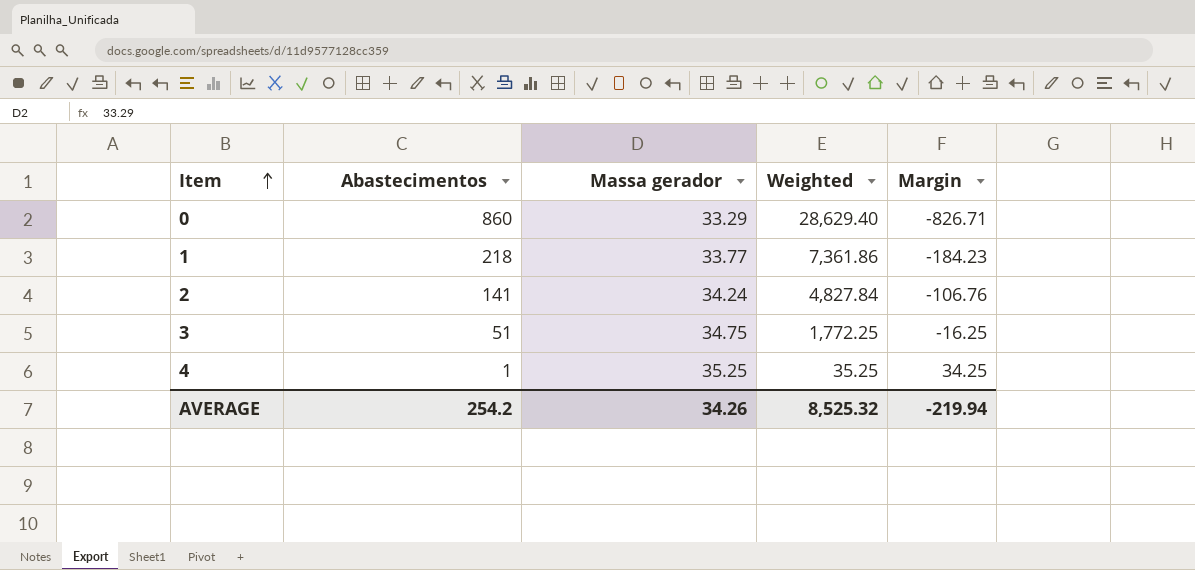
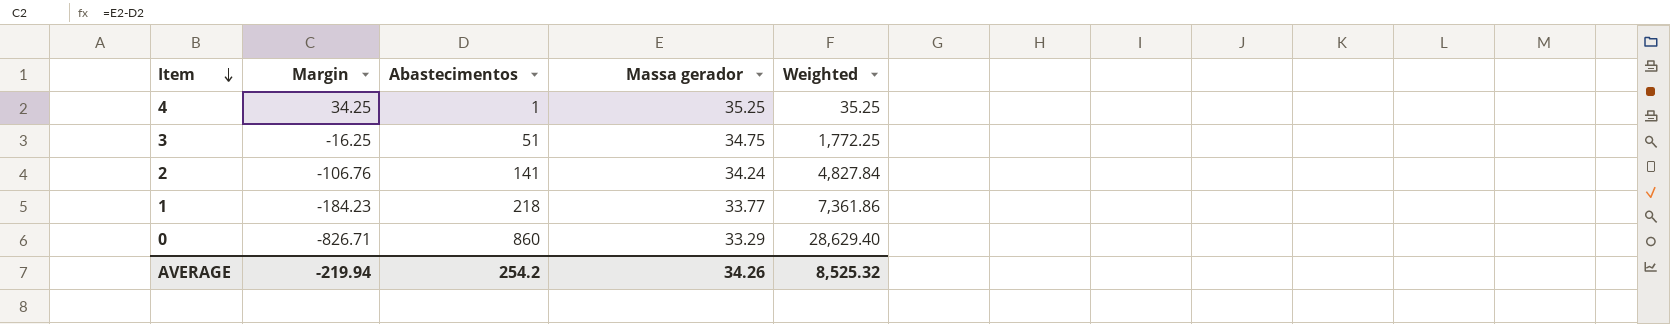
row order: Item ascending -> Item descending
column Margin | position: 5 -> 2

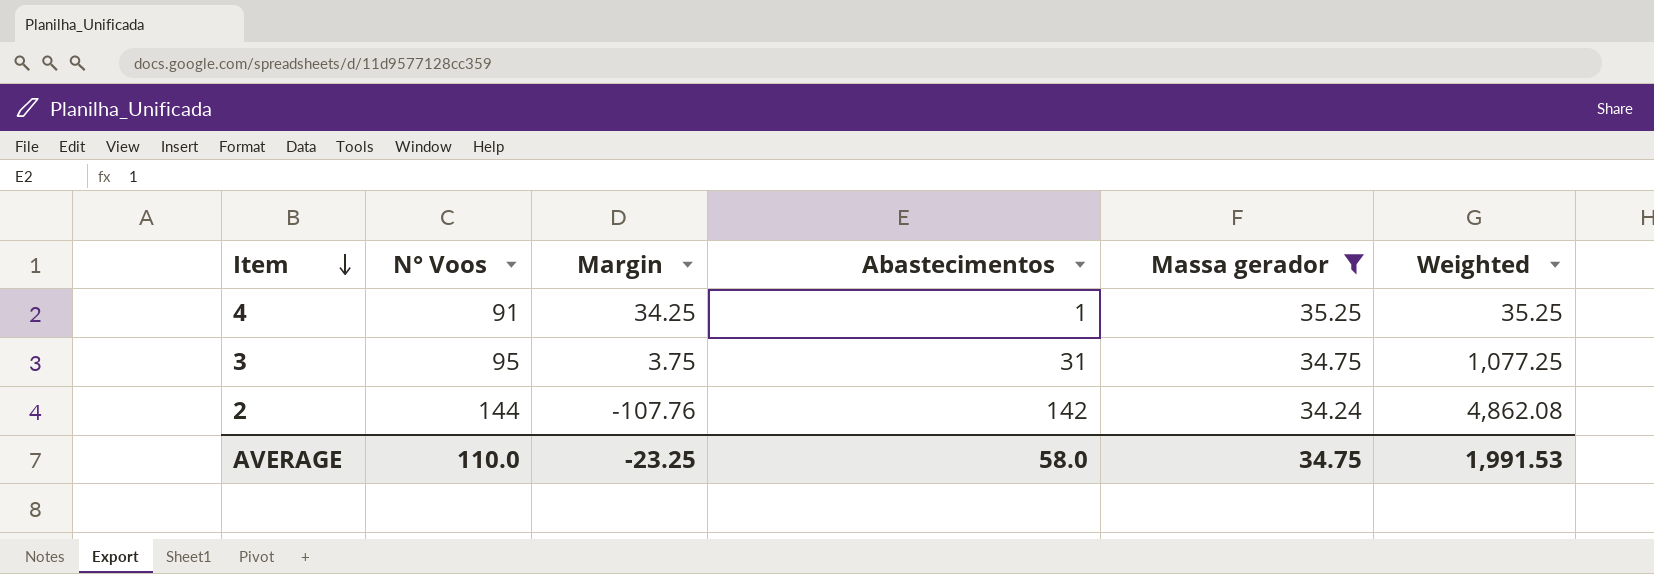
filter: none -> Massa gerador >= 34.24
column N° Voos | position: none -> 2
3 | Margin: -16.25 -> 3.75
3 | Abastecimentos: 51 -> 31
3 | Weighted: 1,772.25 -> 1,077.25
2 | Margin: -106.76 -> -107.76
2 | Abastecimentos: 141 -> 142
2 | Weighted: 4,827.84 -> 4,862.08
AVERAGE | Margin: -219.94 -> -23.25
AVERAGE | Abastecimentos: 254.2 -> 58.0
AVERAGE | Massa gerador: 34.26 -> 34.75
AVERAGE | Weighted: 8,525.32 -> 1,991.53

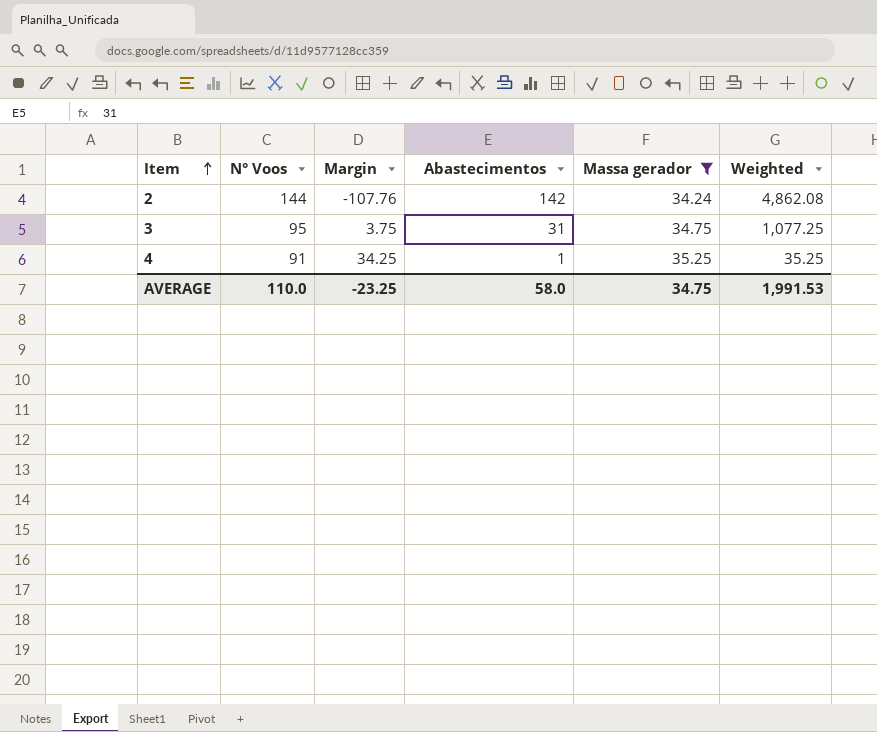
row order: Item descending -> Item ascending

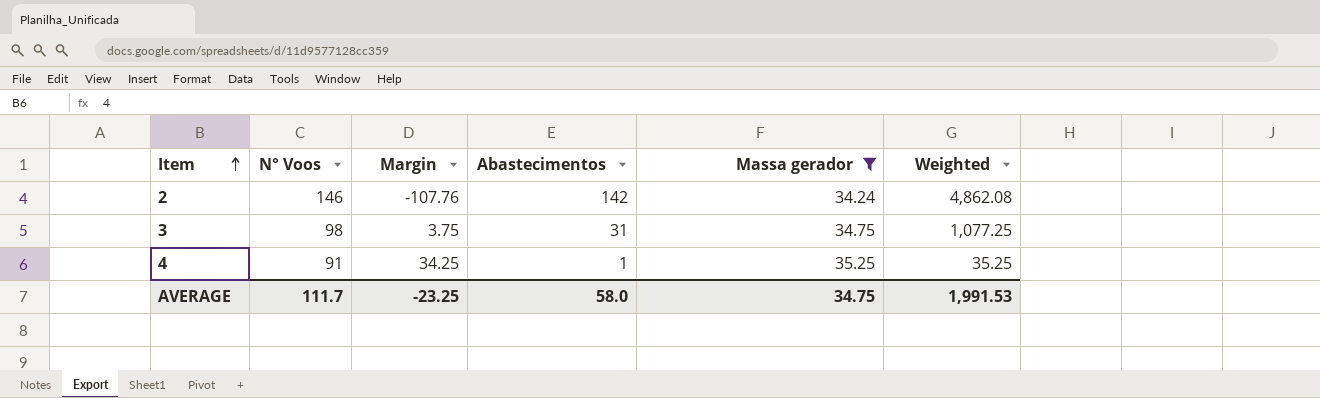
2 | N° Voos: 144 -> 146
3 | N° Voos: 95 -> 98
AVERAGE | N° Voos: 110.0 -> 111.7

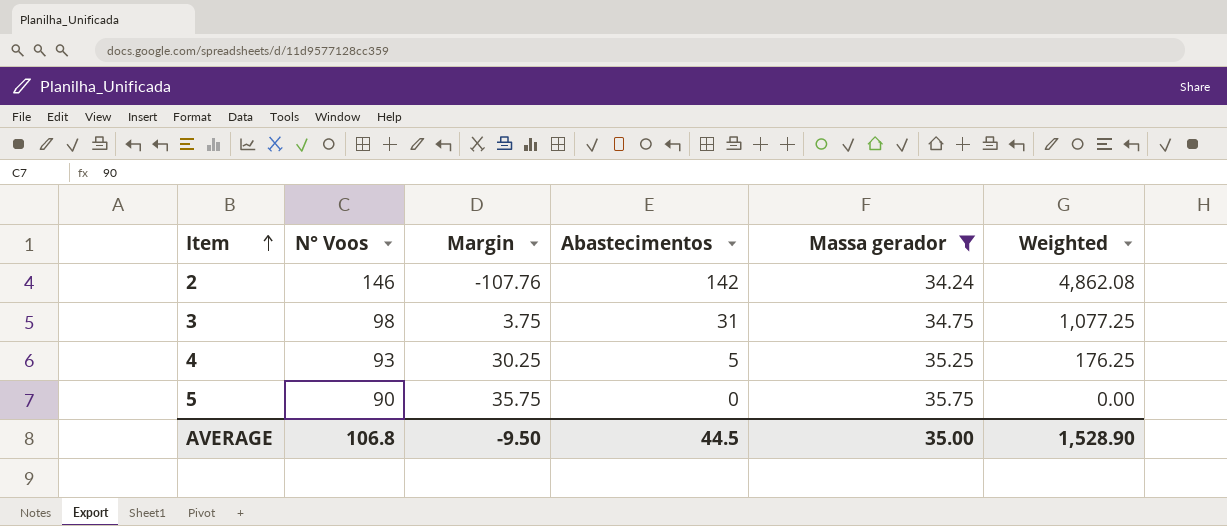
4 | N° Voos: 91 -> 93
4 | Margin: 34.25 -> 30.25
4 | Abastecimentos: 1 -> 5
4 | Weighted: 35.25 -> 176.25
row 5: none -> 90 | 35.75 | 0 | 35.75 | 0.00
AVERAGE | N° Voos: 111.7 -> 106.8
AVERAGE | Margin: -23.25 -> -9.50
AVERAGE | Abastecimentos: 58.0 -> 44.5
AVERAGE | Massa gerador: 34.75 -> 35.00
AVERAGE | Weighted: 1,991.53 -> 1,528.90

